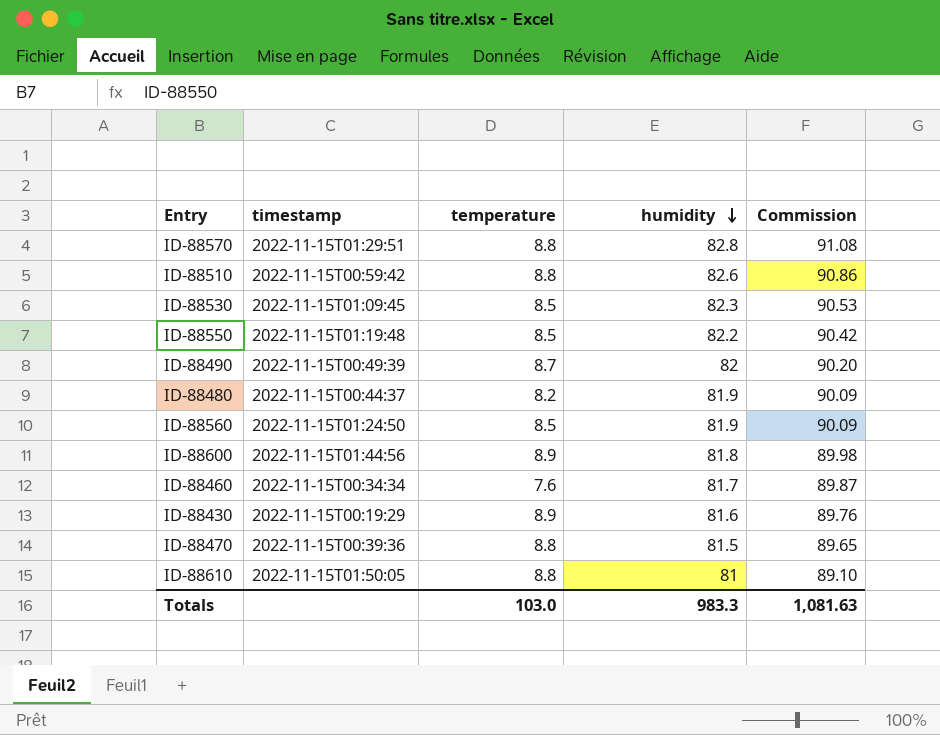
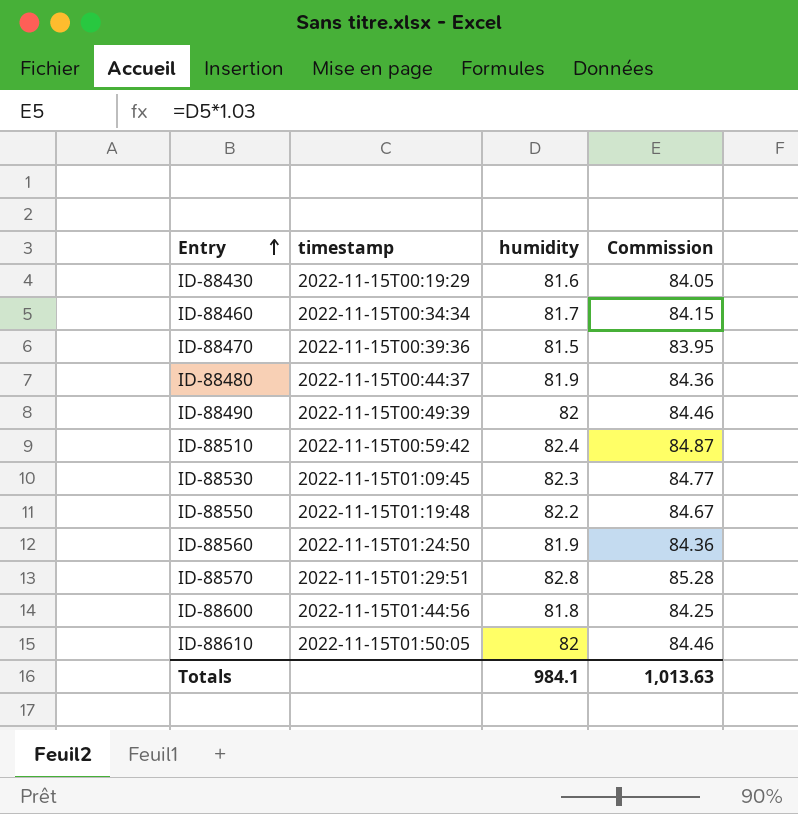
row order: humidity descending -> Entry ascending
column temperature | position: 3 -> none
column Commission | formula: [humidity] * 1.1 -> [humidity] * 1.03
ID-88510 | humidity: 82.6 -> 82.4
ID-88610 | humidity: 81 -> 82
Totals | humidity: 983.3 -> 984.1
Totals | Commission: 1,081.63 -> 1,013.63

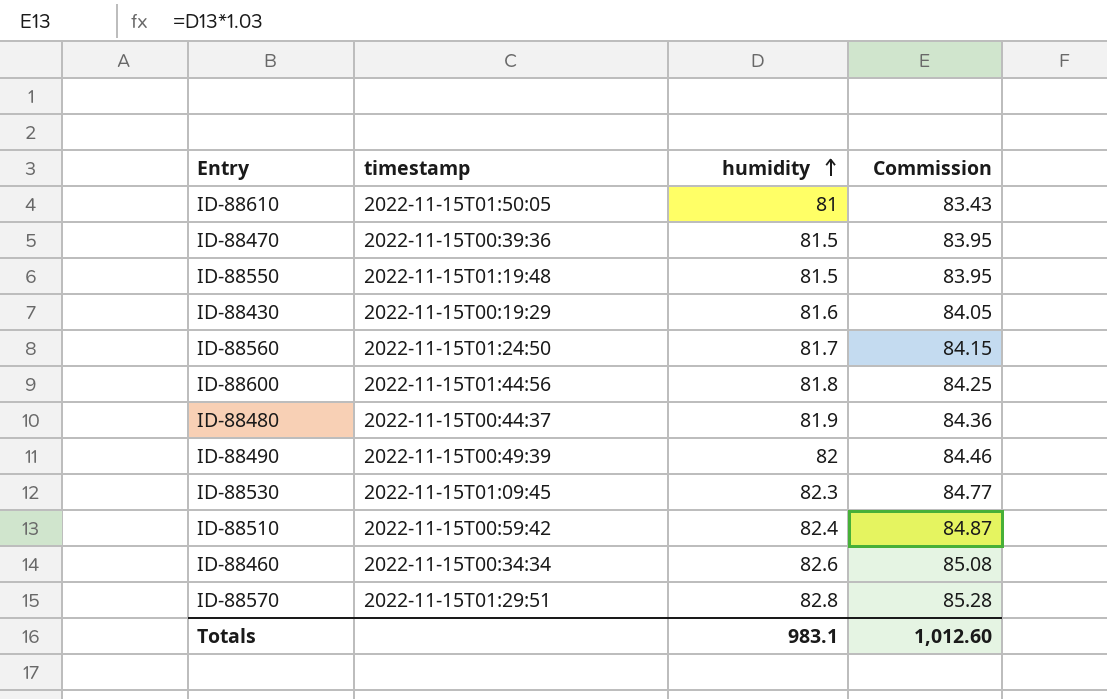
row order: Entry ascending -> humidity ascending
ID-88610 | humidity: 82 -> 81
ID-88610 | Commission: 84.46 -> 83.43
ID-88550 | humidity: 82.2 -> 81.5
ID-88550 | Commission: 84.67 -> 83.95
ID-88560 | humidity: 81.9 -> 81.7
ID-88560 | Commission: 84.36 -> 84.15
ID-88460 | humidity: 81.7 -> 82.6
ID-88460 | Commission: 84.15 -> 85.08
Totals | humidity: 984.1 -> 983.1
Totals | Commission: 1,013.63 -> 1,012.60

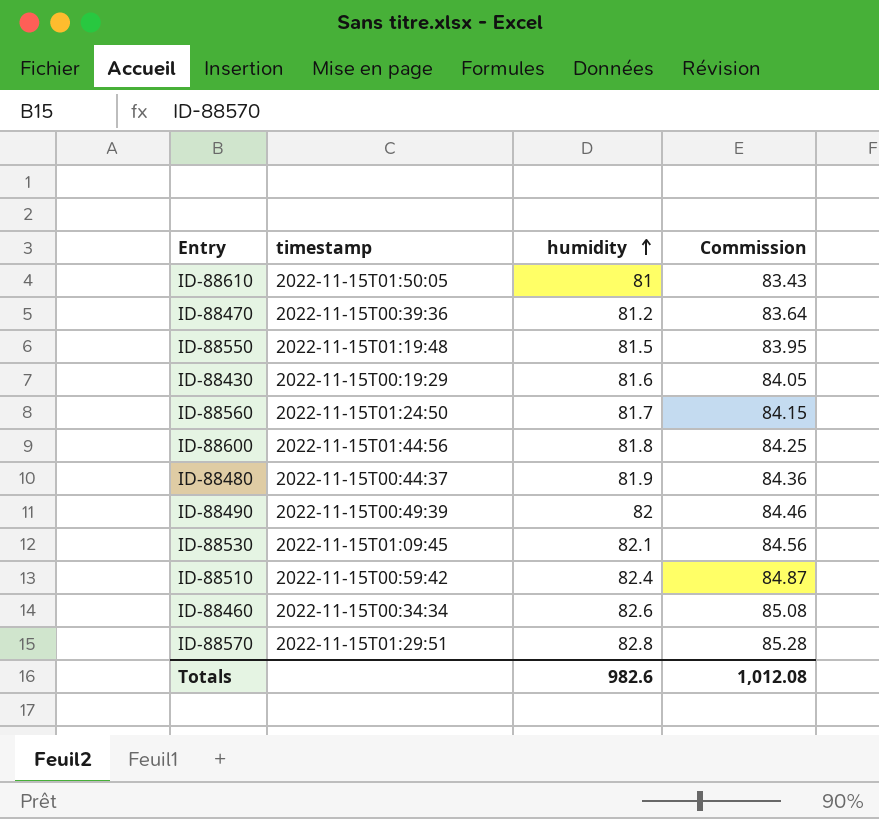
ID-88470 | humidity: 81.5 -> 81.2
ID-88470 | Commission: 83.95 -> 83.64
ID-88530 | humidity: 82.3 -> 82.1
ID-88530 | Commission: 84.77 -> 84.56
Totals | humidity: 983.1 -> 982.6
Totals | Commission: 1,012.60 -> 1,012.08

